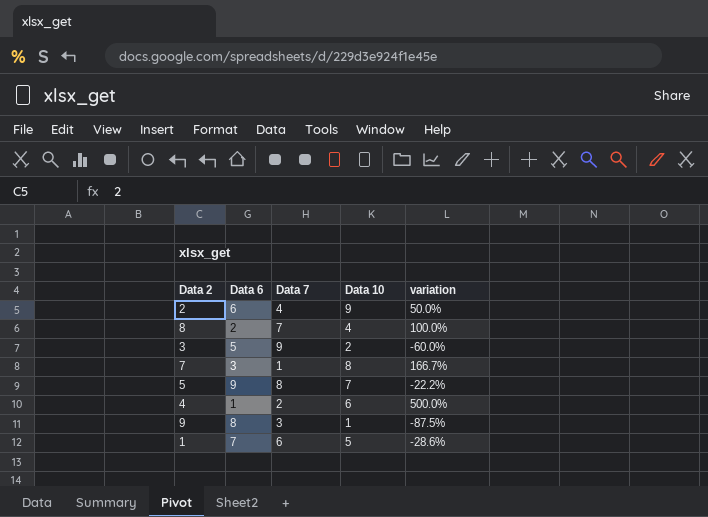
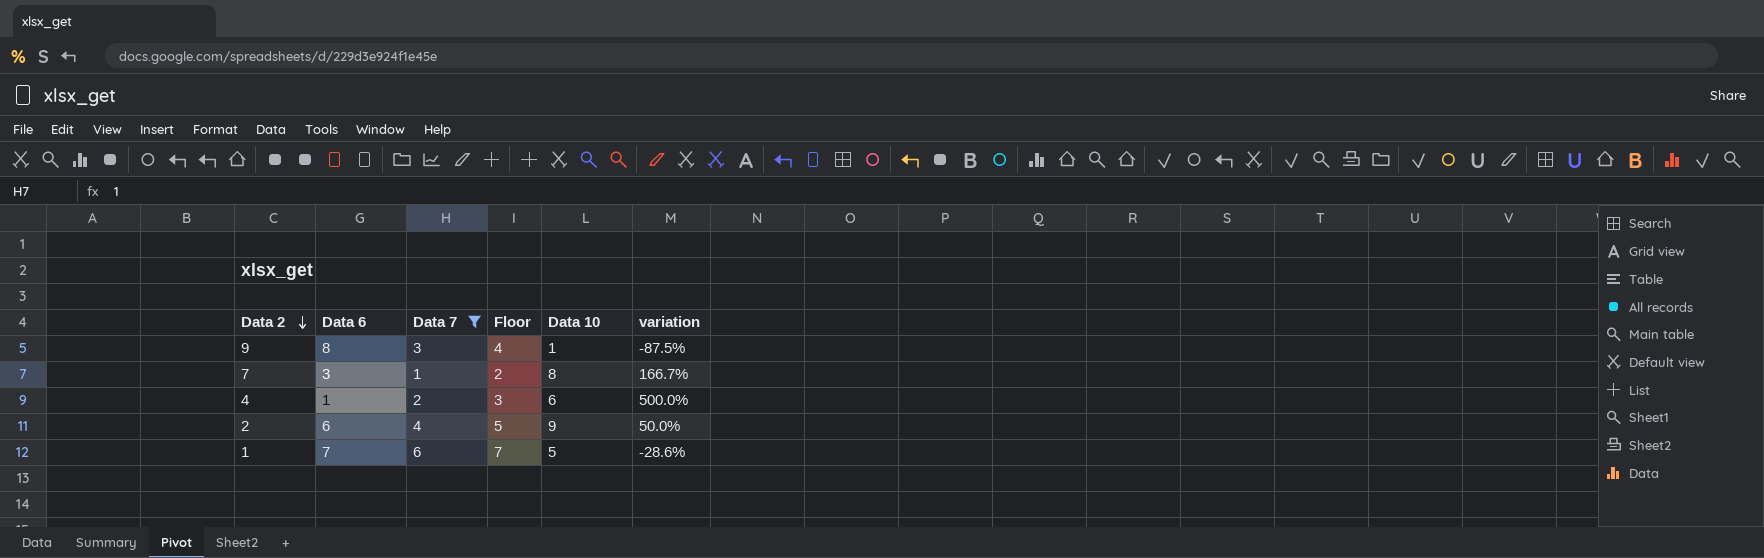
filter: none -> Data 7 <= 6
row order: none -> Data 2 descending
column Floor | formula: none -> [Data 7] + 1

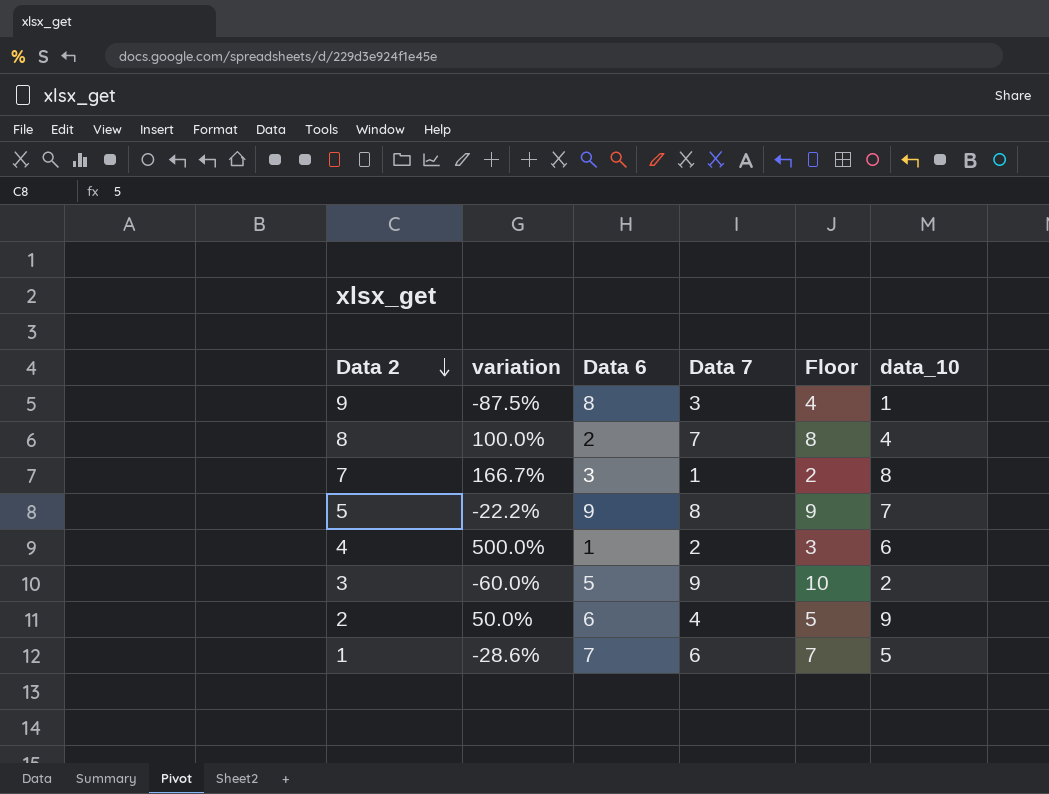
filter: Data 7 <= 6 -> none
column variation | position: 6 -> 2
column name: Data 10 -> data_10

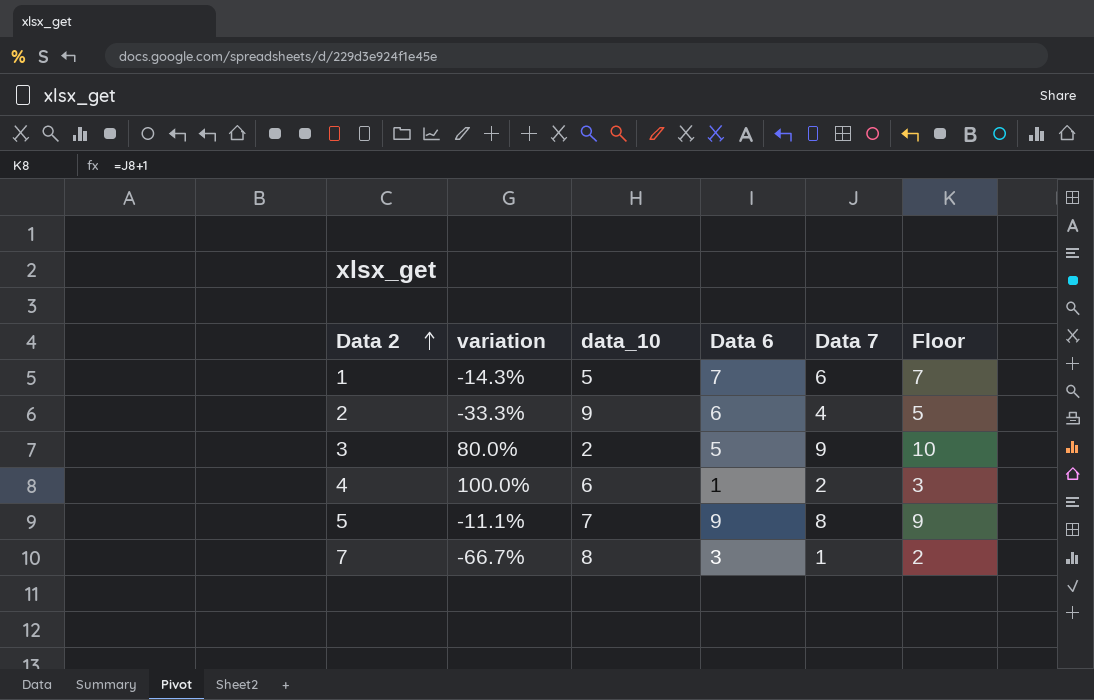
row order: Data 2 descending -> Data 2 ascending
column variation | formula: ([data_10] - [Data 6]) / [Data 6] -> ([Data 7] - [Data 6]) / [Data 6]
column data_10 | position: 6 -> 3
row 9: -87.5% | 8 | 3 | 4 | 1 -> none
row 8: 100.0% | 2 | 7 | 8 | 4 -> none

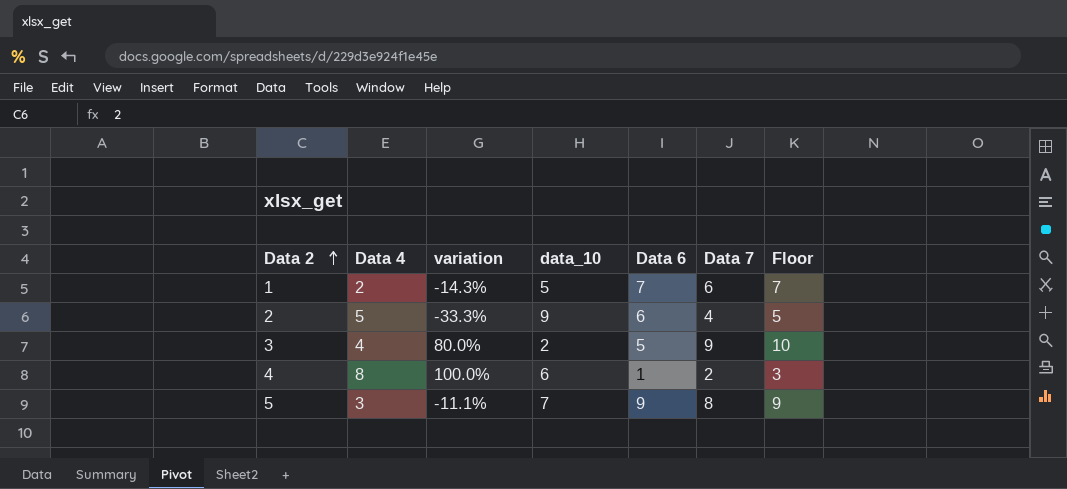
column Data 4 | position: none -> 2
row 7: -66.7% | 8 | 3 | 1 | 2 -> none

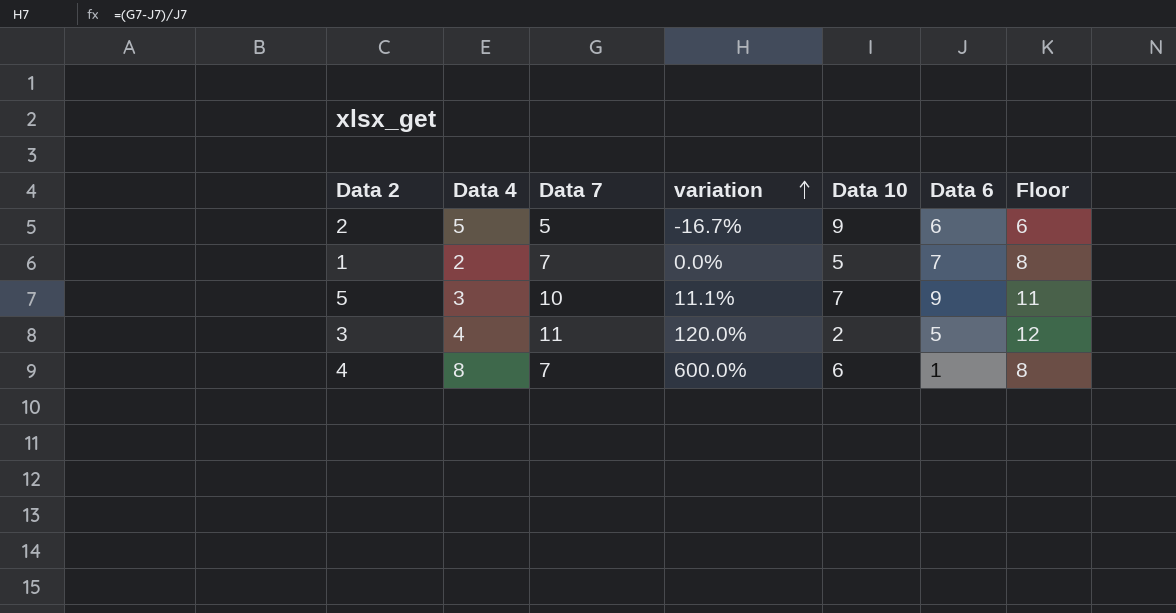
row order: Data 2 ascending -> variation ascending
column Data 7 | position: 6 -> 3
column name: data_10 -> Data 10
2 | Data 7: 4 -> 5
2 | variation: -33.3% -> -16.7%
2 | Floor: 5 -> 6
1 | Data 7: 6 -> 7
1 | variation: -14.3% -> 0.0%
1 | Floor: 7 -> 8
5 | Data 7: 8 -> 10
5 | variation: -11.1% -> 11.1%
5 | Floor: 9 -> 11
3 | Data 7: 9 -> 11
3 | variation: 80.0% -> 120.0%
3 | Floor: 10 -> 12
4 | Data 7: 2 -> 7
4 | variation: 100.0% -> 600.0%
4 | Floor: 3 -> 8

